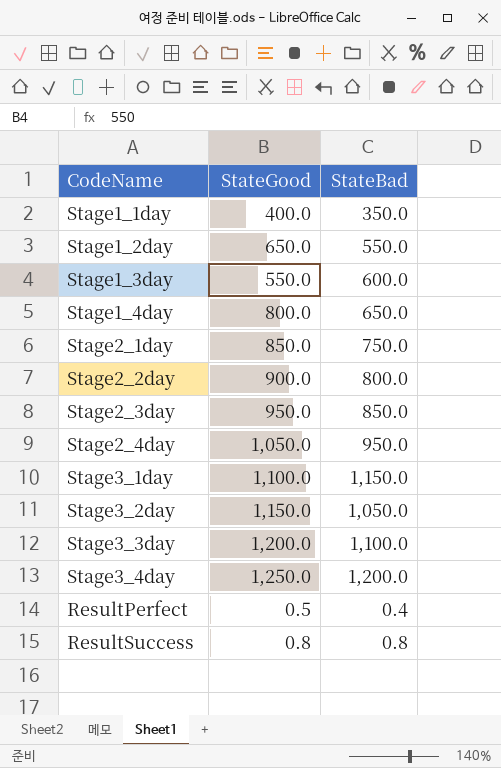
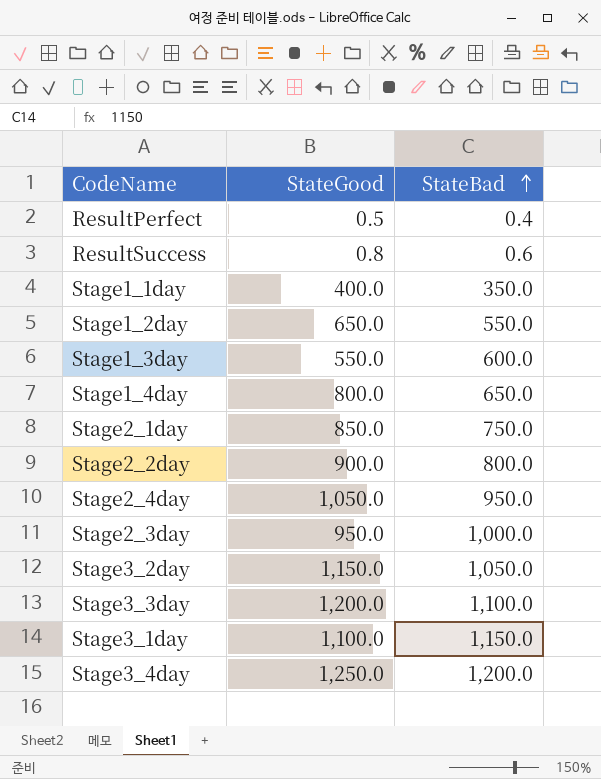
row order: none -> StateBad ascending
ResultSuccess | StateBad: 0.8 -> 0.6
Stage2_3day | StateBad: 850.0 -> 1,000.0

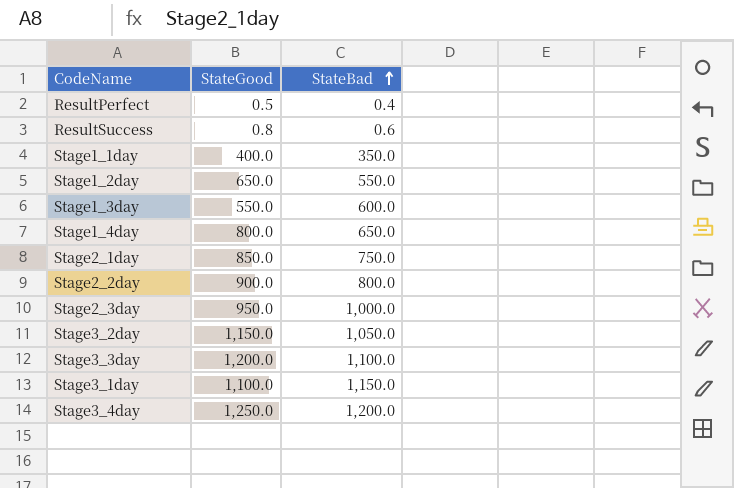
row Stage2_4day: 1,050.0 | 950.0 -> none

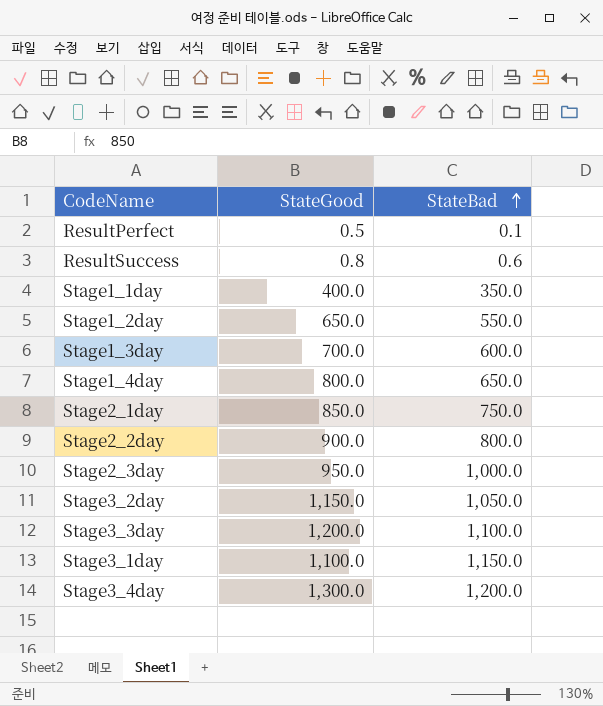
ResultPerfect | StateBad: 0.4 -> 0.1
Stage1_3day | StateGood: 550.0 -> 700.0
Stage3_4day | StateGood: 1,250.0 -> 1,300.0

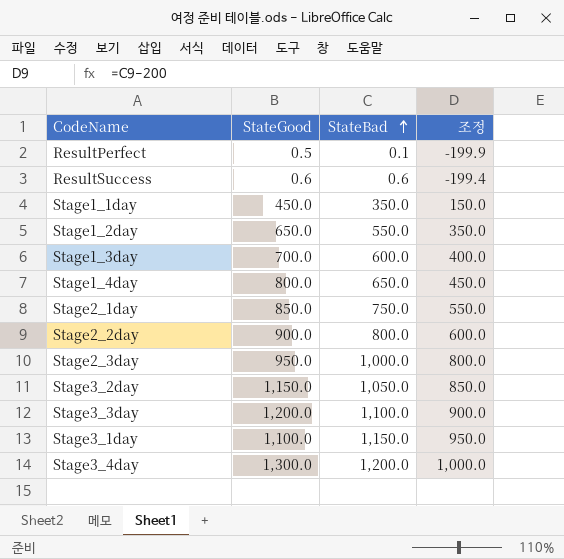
column 조정 | formula: none -> [StateBad] - 200
ResultSuccess | StateGood: 0.8 -> 0.6
Stage1_1day | StateGood: 400.0 -> 450.0

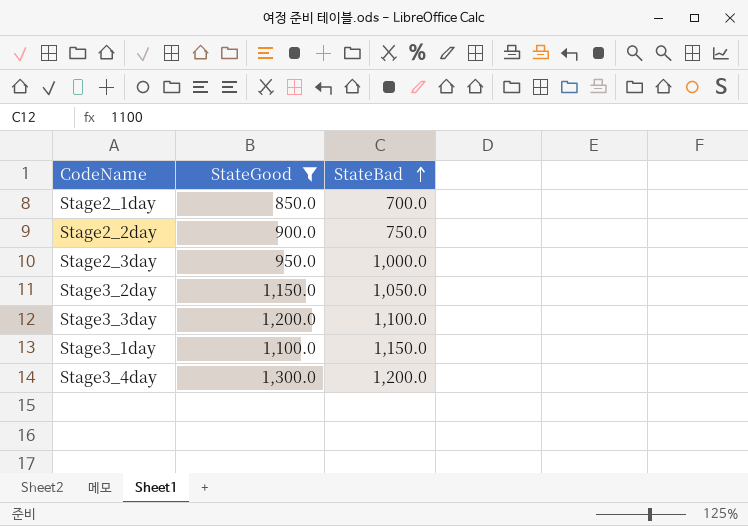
filter: none -> StateGood >= 850.0
column 조정 | formula: [StateBad] - 200 -> none
Stage2_1day | StateBad: 750.0 -> 700.0
Stage2_2day | StateBad: 800.0 -> 750.0

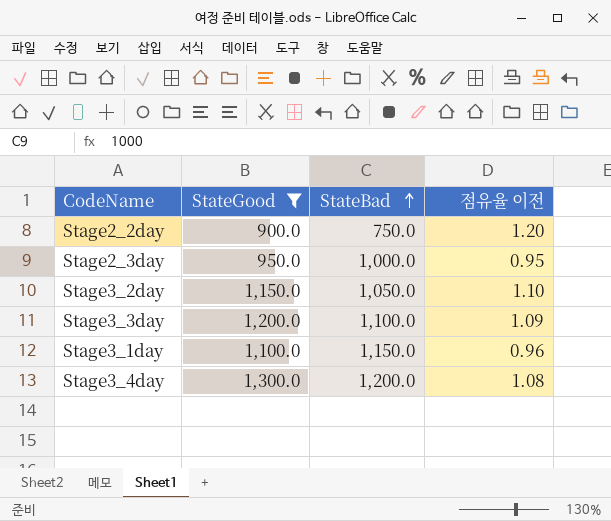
column 점유율 이전 | formula: none -> [StateGood] / [StateBad]
row Stage2_1day: 850.0 | 700.0 -> none

